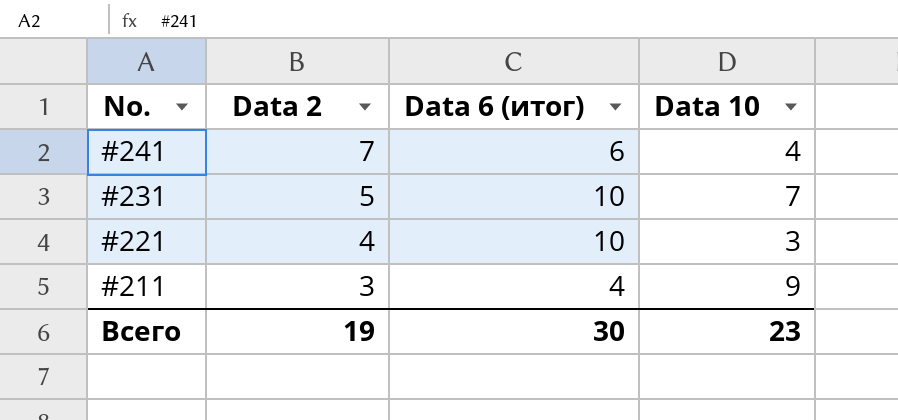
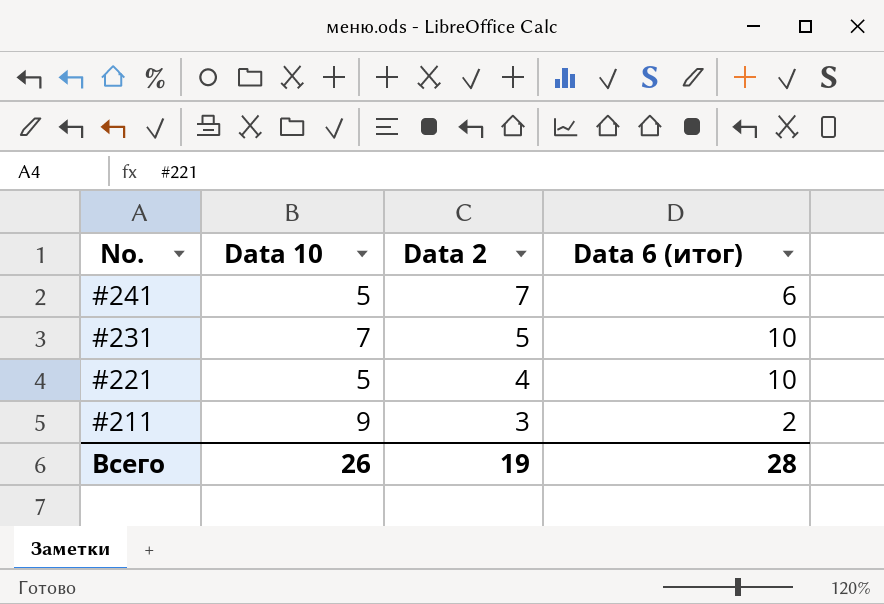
column Data 10 | position: 4 -> 2
#241 | Data 10: 4 -> 5
#221 | Data 10: 3 -> 5
#211 | Data 6 (итог): 4 -> 2
Всего | Data 10: 23 -> 26
Всего | Data 6 (итог): 30 -> 28

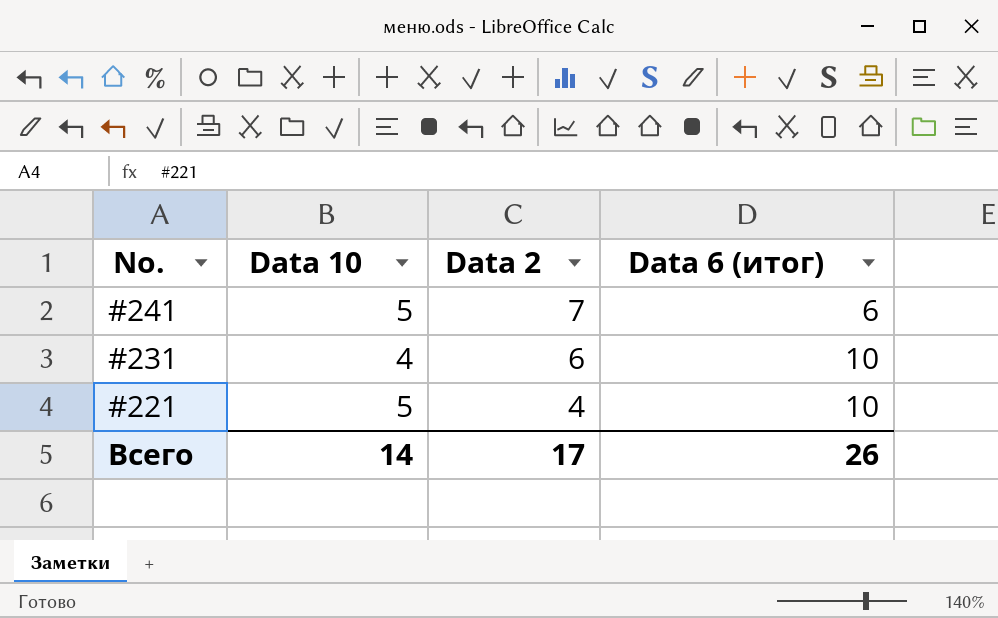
row #211: 9 | 3 | 2 -> none
#231 | Data 10: 7 -> 4
#231 | Data 2: 5 -> 6
Всего | Data 10: 26 -> 14
Всего | Data 2: 19 -> 17
Всего | Data 6 (итог): 28 -> 26

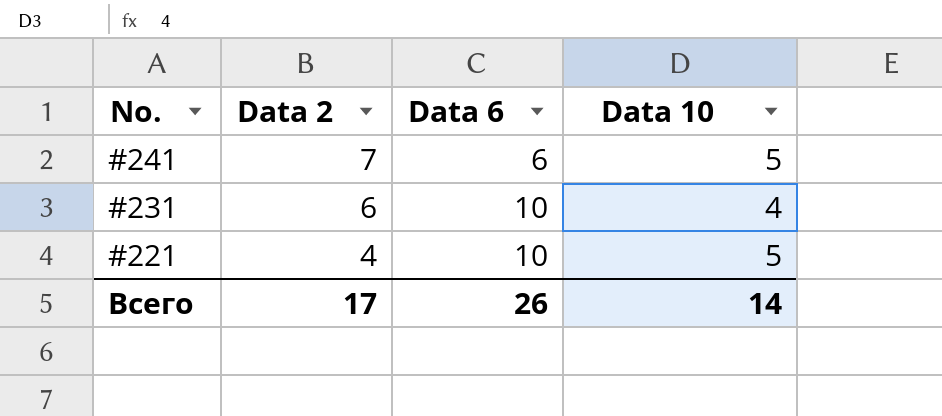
column name: Data 6 (итог) -> Data 6
column Data 10 | position: 2 -> 4

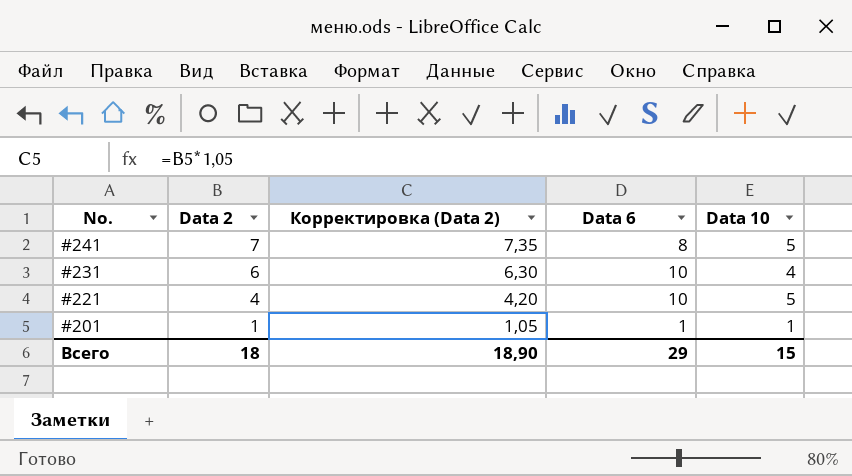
column Корректировка (Data 2) | formula: none -> [Data 2] * 1,05
#241 | Data 6: 6 -> 8
row #201: none -> 1 | 1,05 | 1 | 1
Всего | Data 2: 17 -> 18
Всего | Data 6: 26 -> 29
Всего | Data 10: 14 -> 15

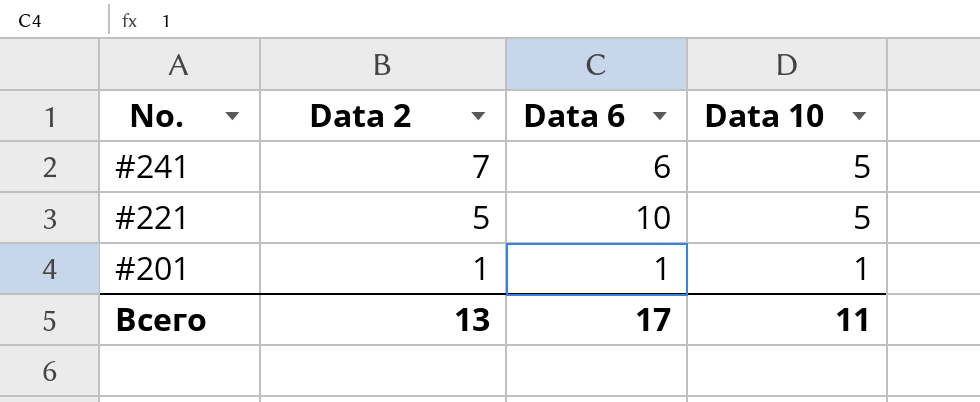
column Корректировка (Data 2) | formula: [Data 2] * 1,05 -> none
row #231: 6 | 6,30 | 10 | 4 -> none
#241 | Data 6: 8 -> 6
#221 | Data 2: 4 -> 5
Всего | Data 2: 18 -> 13
Всего | Data 6: 29 -> 17
Всего | Data 10: 15 -> 11

